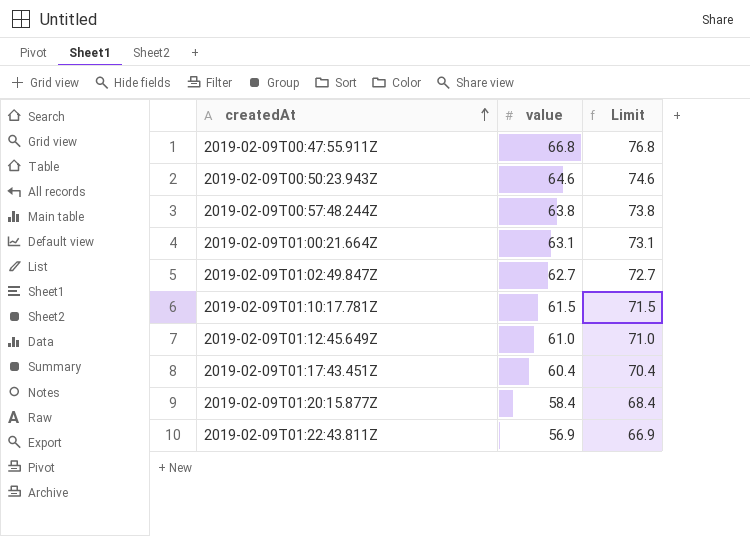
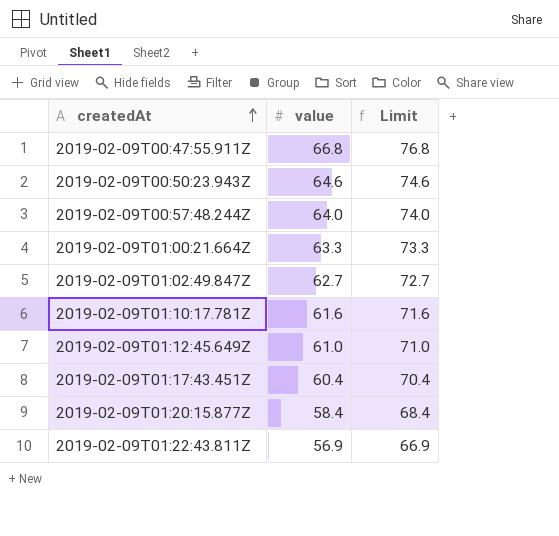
2019-02-09T00:57:48.244Z | value: 63.8 -> 64.0
2019-02-09T00:57:48.244Z | Limit: 73.8 -> 74.0
2019-02-09T01:00:21.664Z | value: 63.1 -> 63.3
2019-02-09T01:00:21.664Z | Limit: 73.1 -> 73.3
2019-02-09T01:10:17.781Z | value: 61.5 -> 61.6
2019-02-09T01:10:17.781Z | Limit: 71.5 -> 71.6

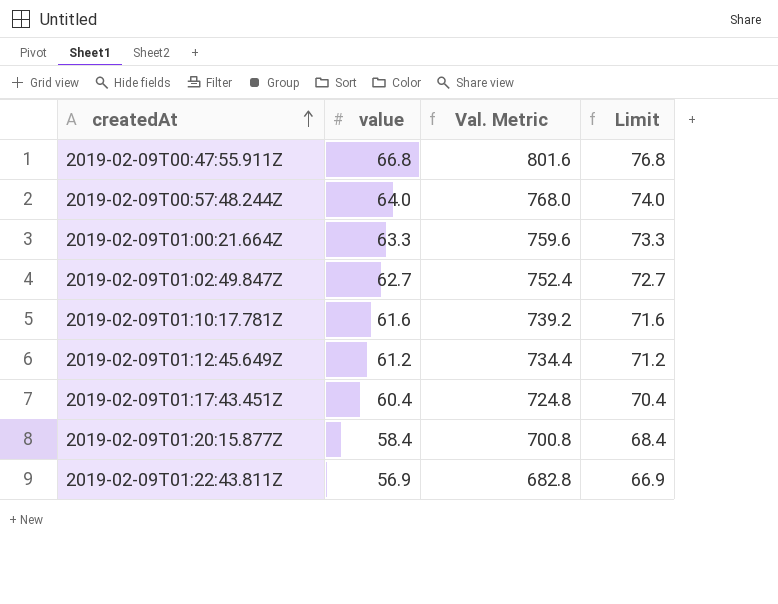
column Val. Metric | formula: none -> [value] * 12
row 2019-02-09T00:50:23.943Z: 64.6 | 74.6 -> none
2019-02-09T01:12:45.649Z | value: 61.0 -> 61.2
2019-02-09T01:12:45.649Z | Limit: 71.0 -> 71.2

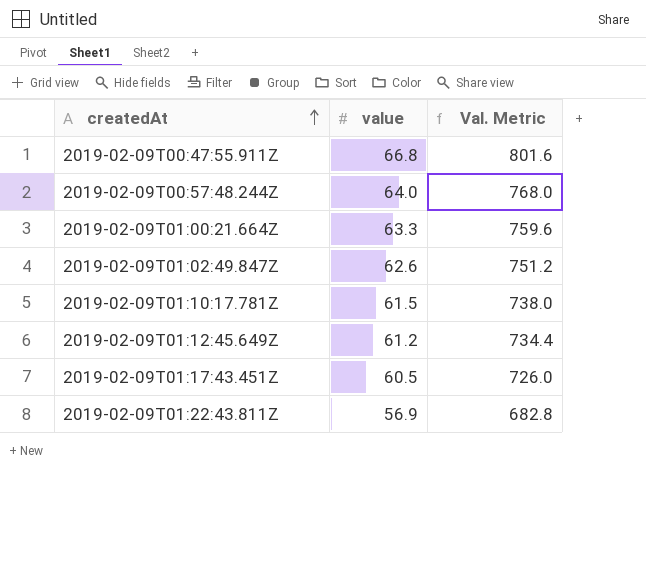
column Limit | formula: [value] + 10 -> none
row 2019-02-09T01:20:15.877Z: 58.4 | 700.8 | 68.4 -> none
2019-02-09T01:02:49.847Z | value: 62.7 -> 62.6
2019-02-09T01:02:49.847Z | Val. Metric: 752.4 -> 751.2
2019-02-09T01:10:17.781Z | value: 61.6 -> 61.5
2019-02-09T01:10:17.781Z | Val. Metric: 739.2 -> 738.0
2019-02-09T01:17:43.451Z | value: 60.4 -> 60.5
2019-02-09T01:17:43.451Z | Val. Metric: 724.8 -> 726.0

